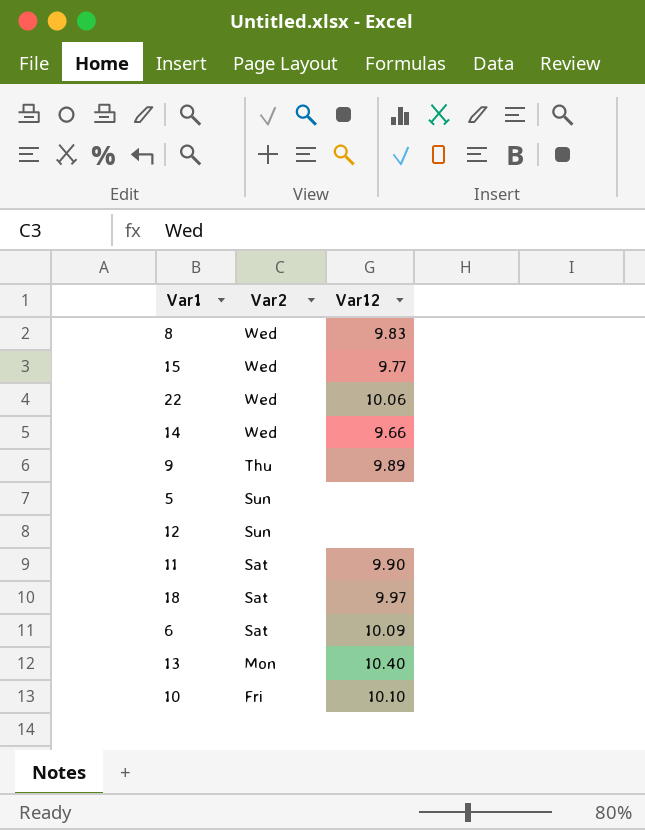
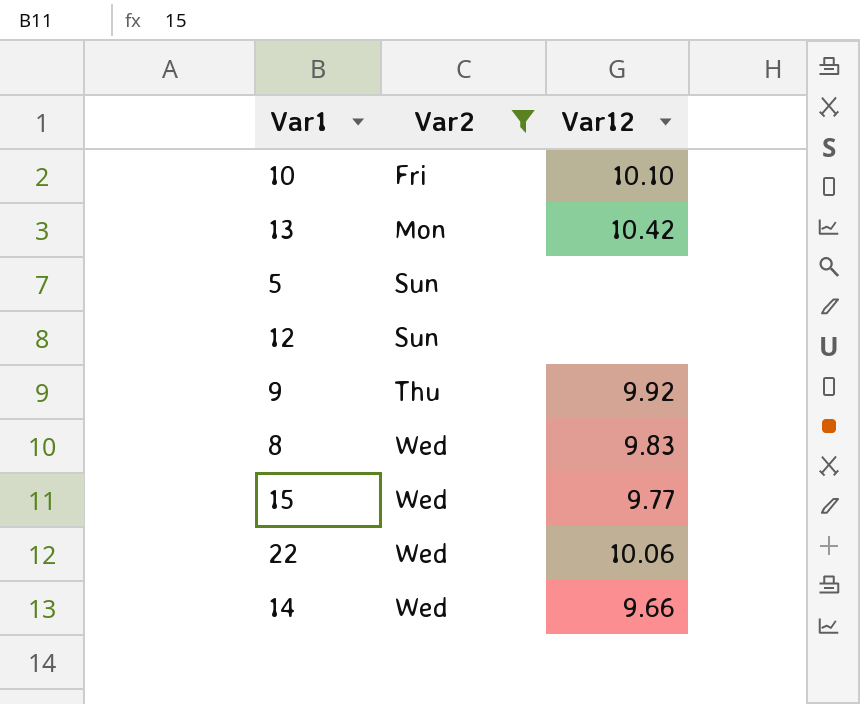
filter: none -> Var2 != Sat
row order: Var2 descending -> Var2 ascending
13 | Var12: 10.40 -> 10.42
9 | Var12: 9.89 -> 9.92

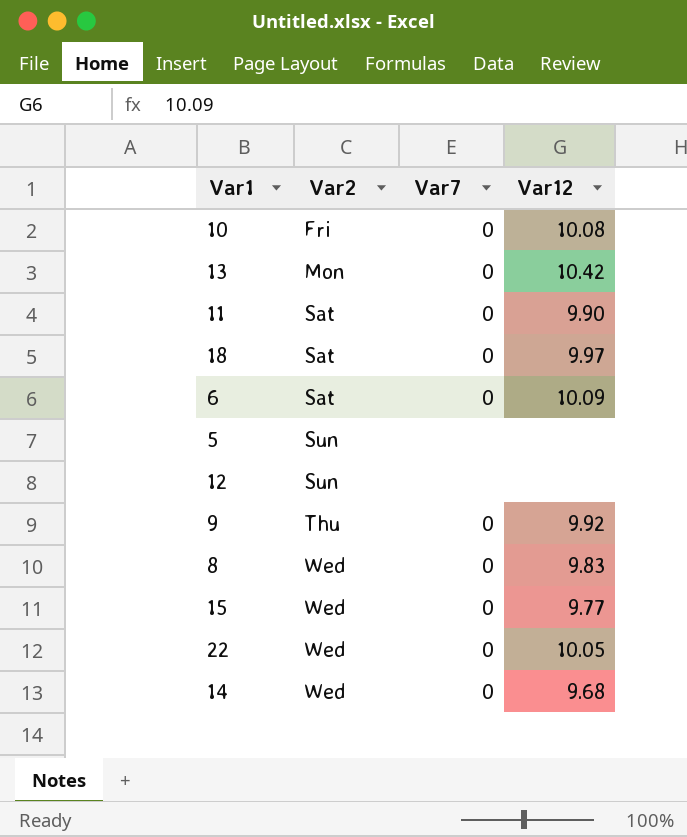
filter: Var2 != Sat -> none
column Var7 | position: none -> 3
10 | Var12: 10.10 -> 10.08
22 | Var12: 10.06 -> 10.05
14 | Var12: 9.66 -> 9.68

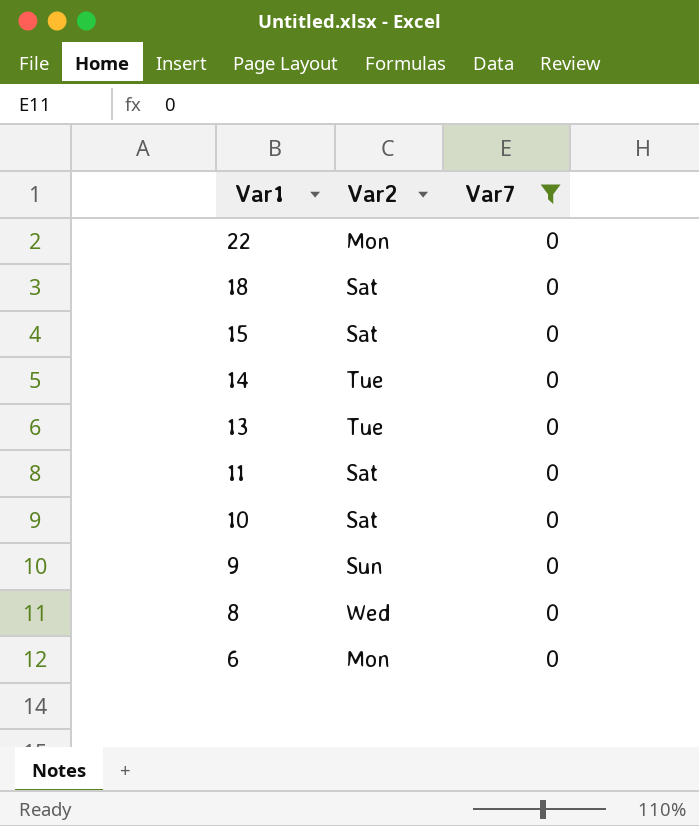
filter: none -> Var7 = 0
row order: Var2 ascending -> Var1 descending
column Var12 | position: 4 -> none
22 | Var2: Wed -> Mon
15 | Var2: Wed -> Sat
14 | Var2: Wed -> Tue
13 | Var2: Mon -> Tue
10 | Var2: Fri -> Sat
9 | Var2: Thu -> Sun
6 | Var2: Sat -> Mon

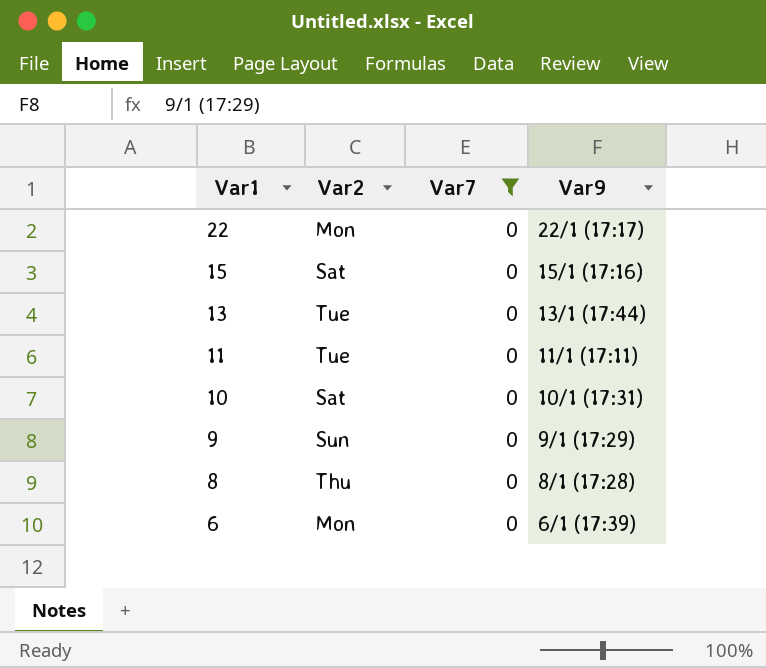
column Var9 | position: none -> 4
row 18: Sat | 0 -> none
row 14: Tue | 0 -> none
11 | Var2: Sat -> Tue
8 | Var2: Wed -> Thu

